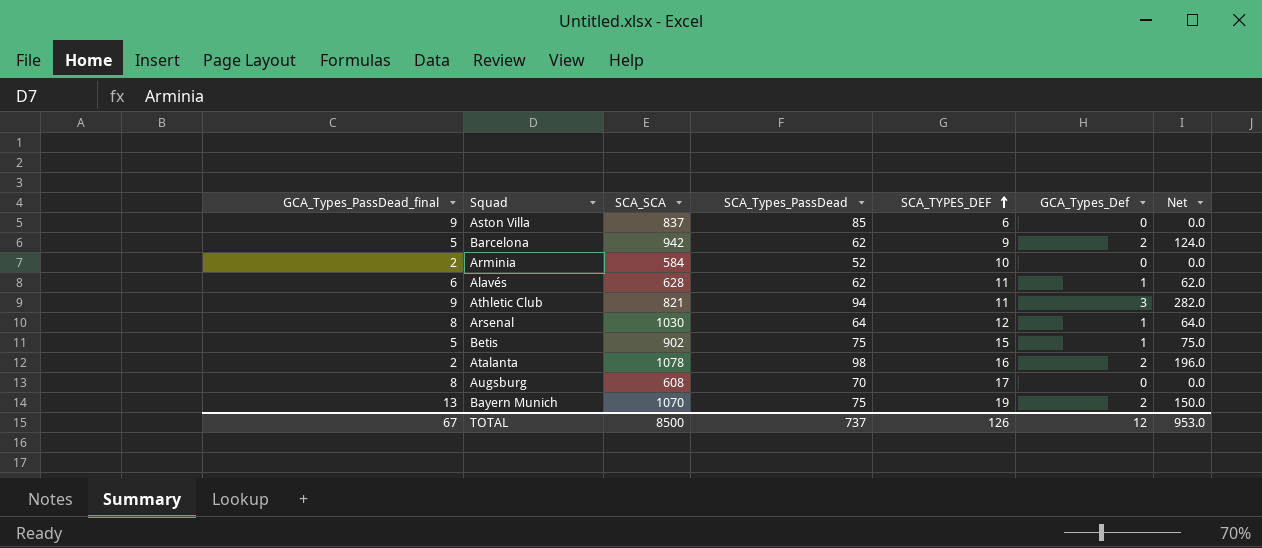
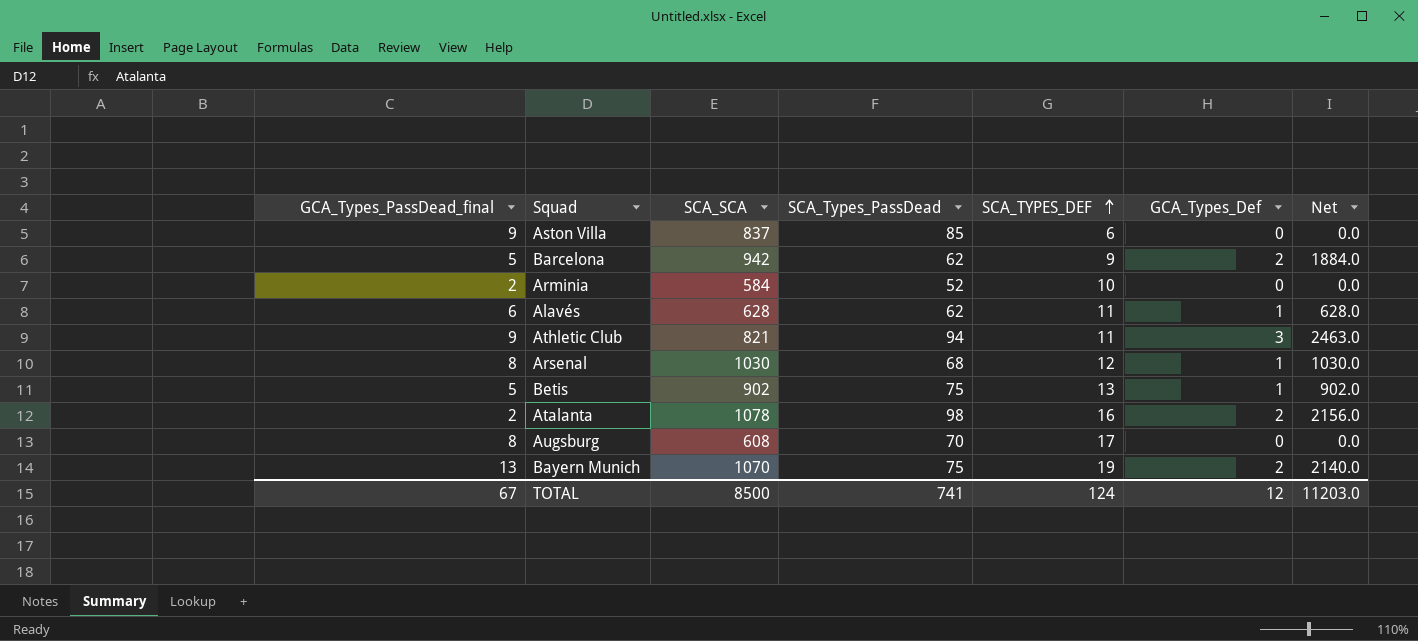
column Net | formula: [SCA_Types_PassDead] * [GCA_Types_Def] -> [SCA_SCA] * [GCA_Types_Def]
Arsenal | SCA_Types_PassDead: 64 -> 68
Betis | SCA_TYPES_DEF: 15 -> 13
TOTAL | SCA_Types_PassDead: 737 -> 741
TOTAL | SCA_TYPES_DEF: 126 -> 124
TOTAL | Net: 953.0 -> 11203.0

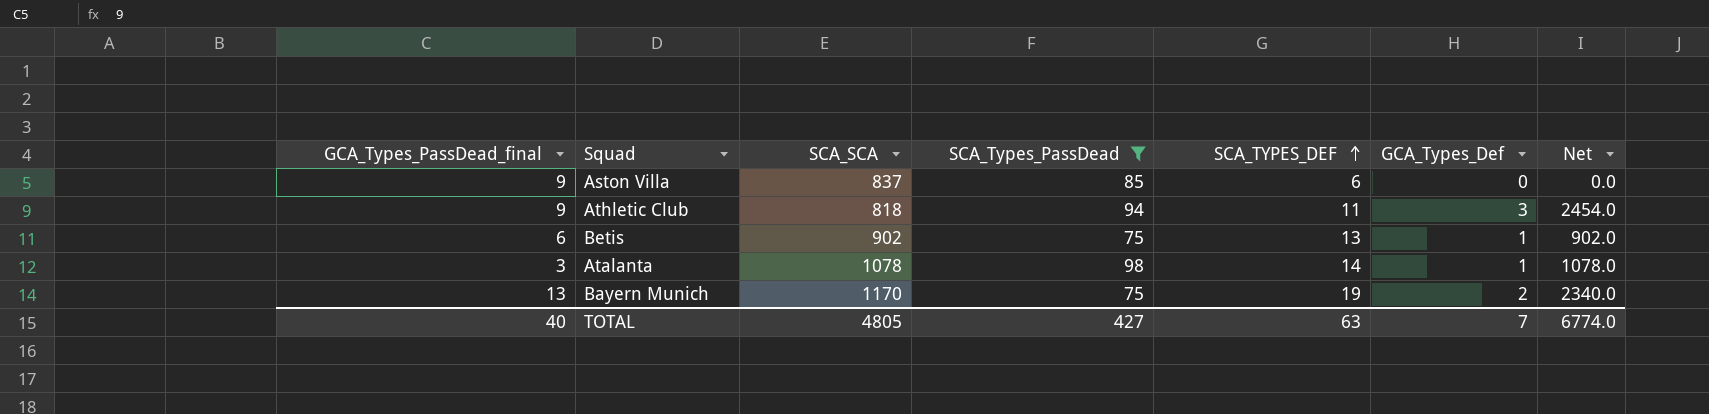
filter: none -> SCA_Types_PassDead >= 75
Athletic Club | SCA_SCA: 821 -> 818
Athletic Club | Net: 2463.0 -> 2454.0
Betis | GCA_Types_PassDead_final: 5 -> 6
Atalanta | GCA_Types_PassDead_final: 2 -> 3
Atalanta | SCA_TYPES_DEF: 16 -> 14
Atalanta | GCA_Types_Def: 2 -> 1
Atalanta | Net: 2156.0 -> 1078.0
Bayern Munich | SCA_SCA: 1070 -> 1170
Bayern Munich | Net: 2140.0 -> 2340.0
TOTAL | GCA_Types_PassDead_final: 67 -> 40
TOTAL | SCA_SCA: 8500 -> 4805
TOTAL | SCA_Types_PassDead: 741 -> 427
TOTAL | SCA_TYPES_DEF: 124 -> 63
TOTAL | GCA_Types_Def: 12 -> 7
TOTAL | Net: 11203.0 -> 6774.0

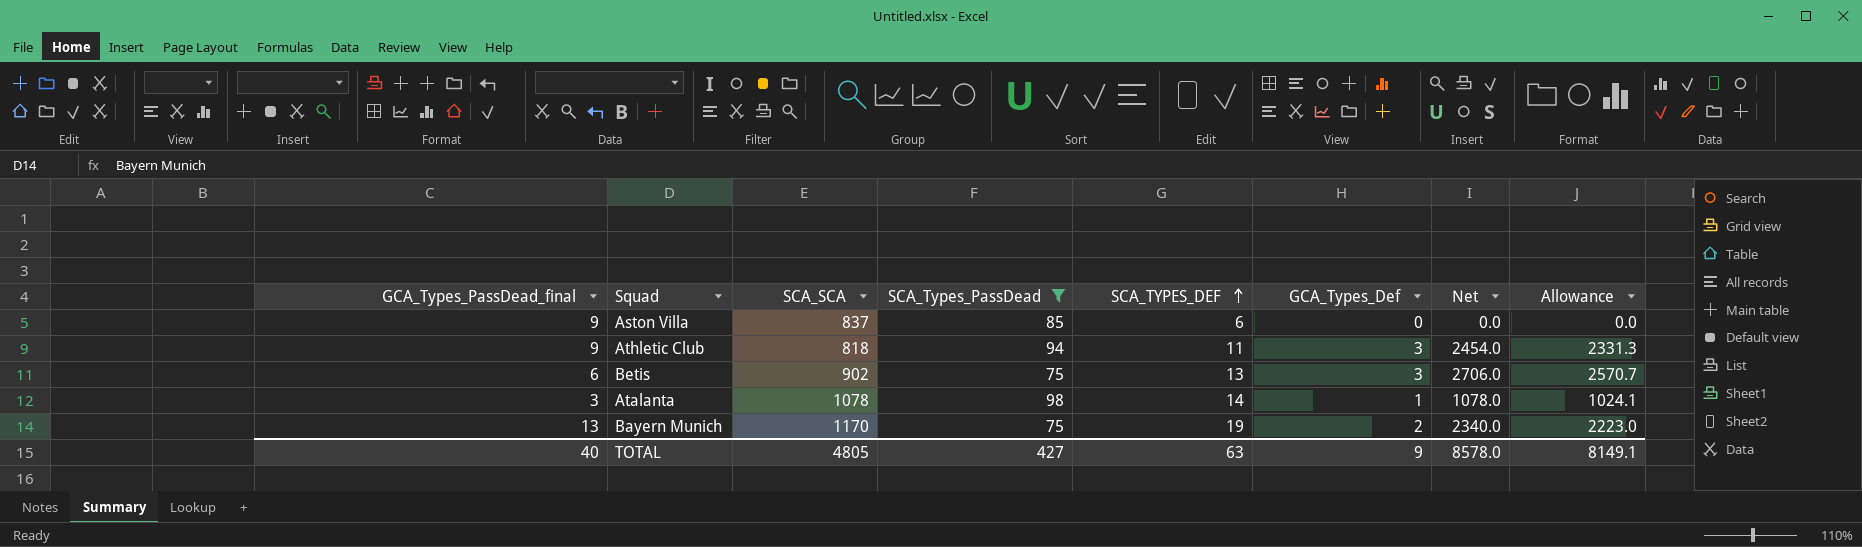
column Allowance | formula: none -> [Net] * 0.95
Betis | GCA_Types_Def: 1 -> 3
Betis | Net: 902.0 -> 2706.0
TOTAL | GCA_Types_Def: 7 -> 9
TOTAL | Net: 6774.0 -> 8578.0

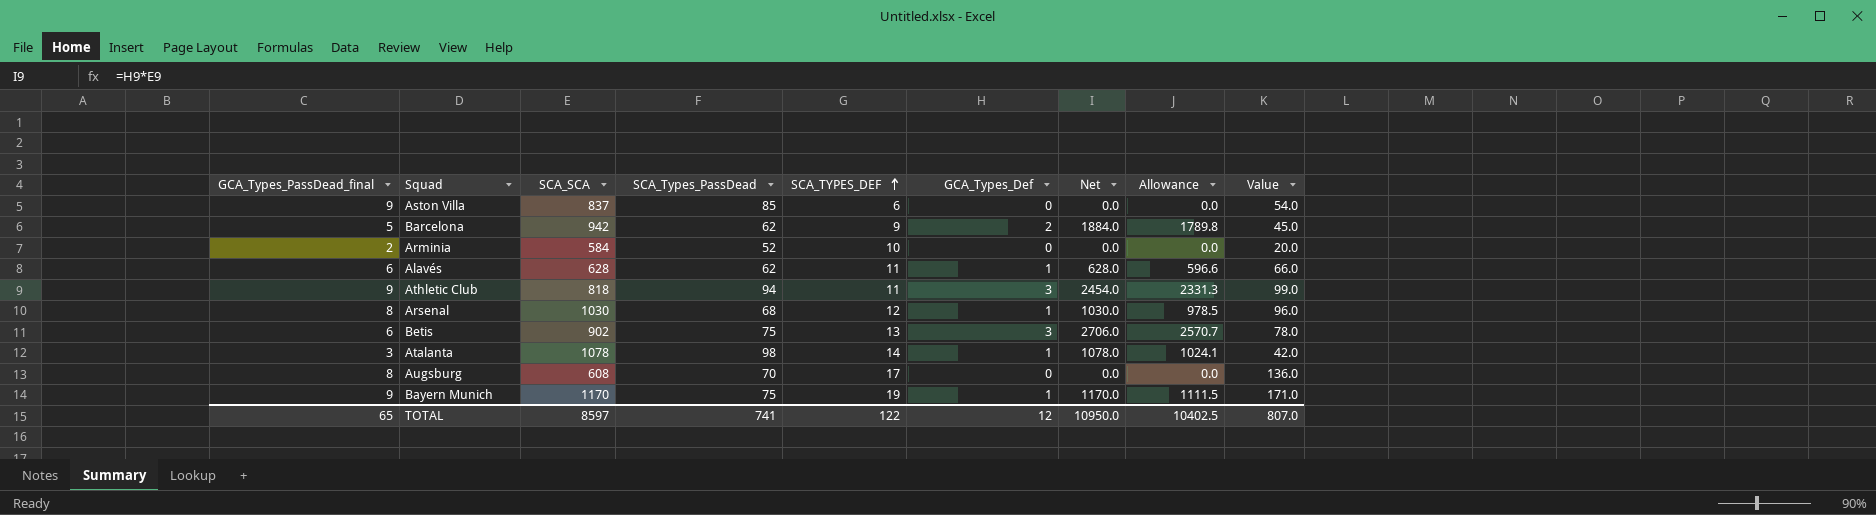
filter: SCA_Types_PassDead >= 75 -> none
column Value | formula: none -> [GCA_Types_PassDead_final] * [SCA_TYPES_DEF]
Bayern Munich | GCA_Types_PassDead_final: 13 -> 9
Bayern Munich | GCA_Types_Def: 2 -> 1
Bayern Munich | Net: 2340.0 -> 1170.0
Bayern Munich | Allowance: 2223.0 -> 1111.5
TOTAL | GCA_Types_PassDead_final: 40 -> 65
TOTAL | SCA_SCA: 4805 -> 8597
TOTAL | SCA_Types_PassDead: 427 -> 741
TOTAL | SCA_TYPES_DEF: 63 -> 122
TOTAL | GCA_Types_Def: 9 -> 12
TOTAL | Net: 8578.0 -> 10950.0
TOTAL | Allowance: 8149.1 -> 10402.5

